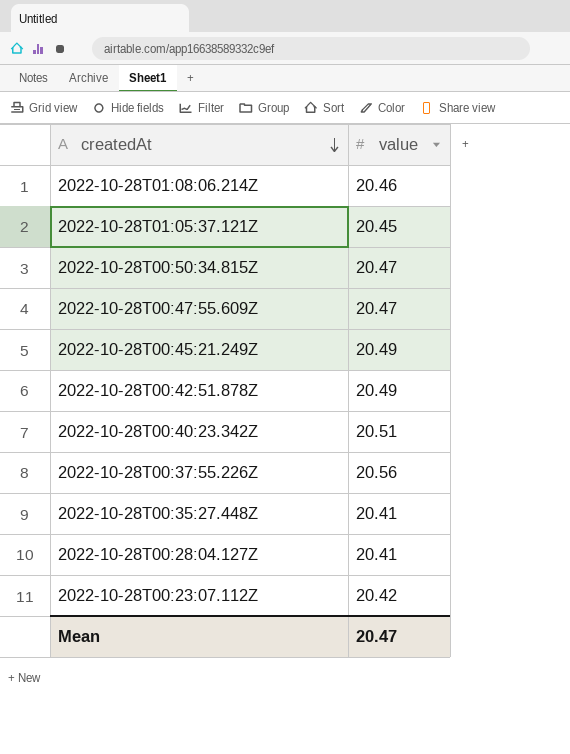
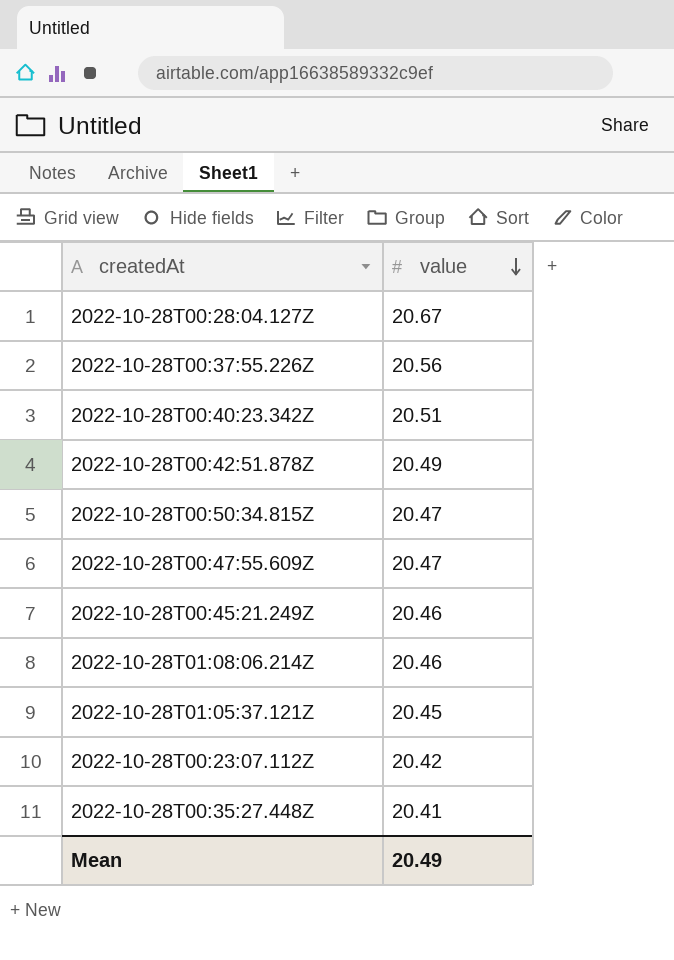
row order: createdAt descending -> value descending
2022-10-28T00:28:04.127Z | value: 20.41 -> 20.67
2022-10-28T00:45:21.249Z | value: 20.49 -> 20.46
Mean | value: 20.47 -> 20.49

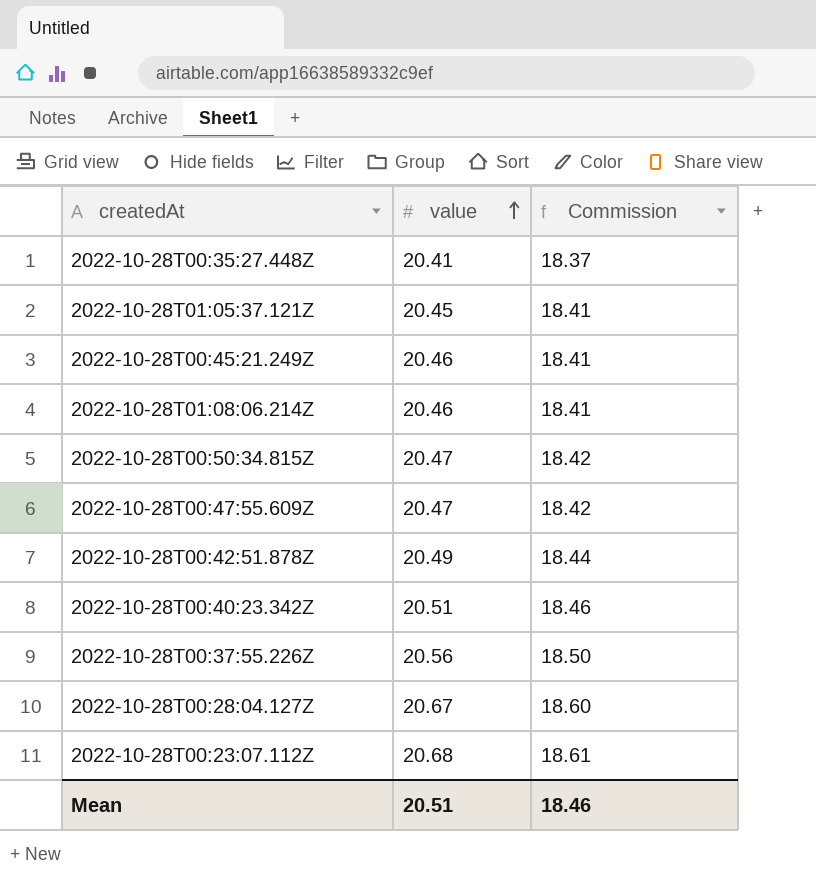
row order: value descending -> value ascending
column Commission | formula: none -> [value] * 0.9
2022-10-28T00:23:07.112Z | value: 20.42 -> 20.68
Mean | value: 20.49 -> 20.51

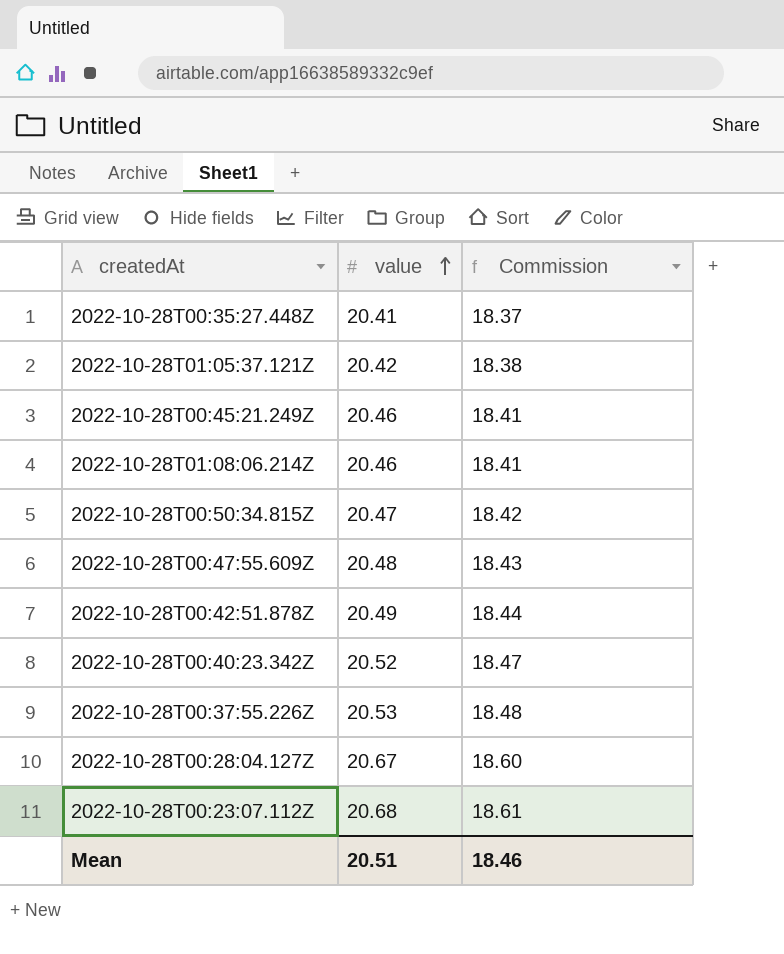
2022-10-28T01:05:37.121Z | value: 20.45 -> 20.42
2022-10-28T01:05:37.121Z | Commission: 18.41 -> 18.38
2022-10-28T00:47:55.609Z | value: 20.47 -> 20.48
2022-10-28T00:47:55.609Z | Commission: 18.42 -> 18.43
2022-10-28T00:40:23.342Z | value: 20.51 -> 20.52
2022-10-28T00:40:23.342Z | Commission: 18.46 -> 18.47
2022-10-28T00:37:55.226Z | value: 20.56 -> 20.53
2022-10-28T00:37:55.226Z | Commission: 18.50 -> 18.48

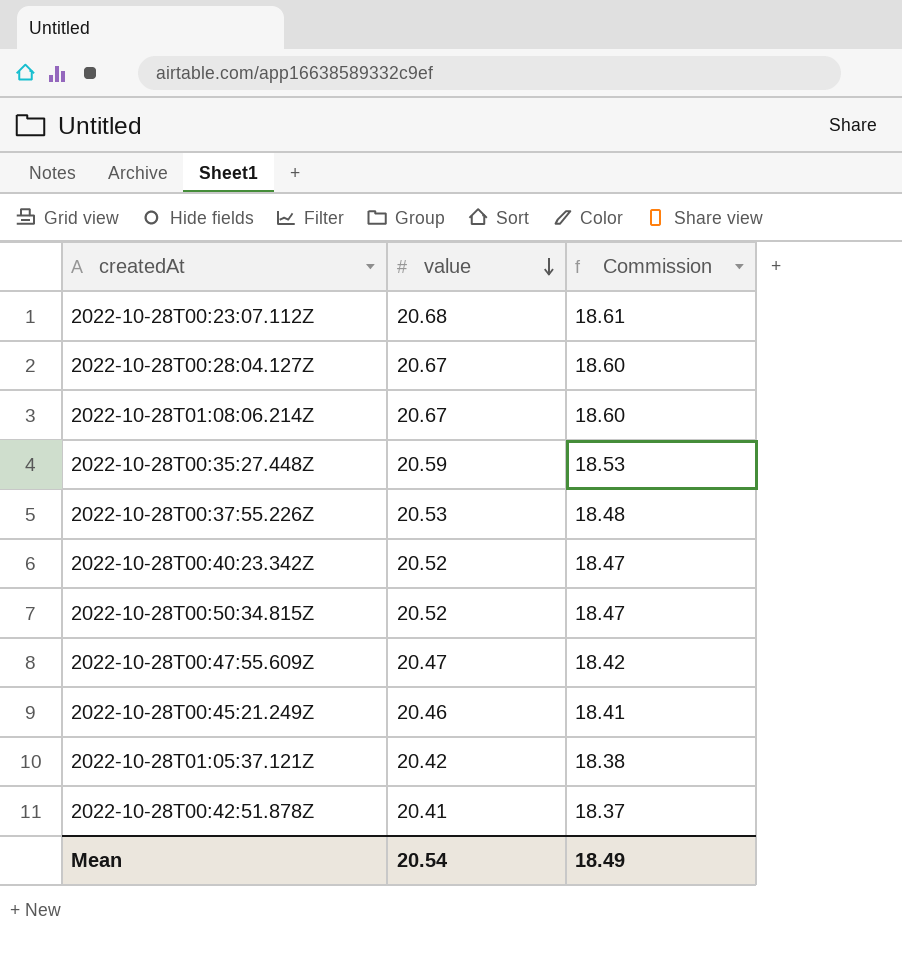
row order: value ascending -> value descending
2022-10-28T01:08:06.214Z | value: 20.46 -> 20.67
2022-10-28T01:08:06.214Z | Commission: 18.41 -> 18.60
2022-10-28T00:35:27.448Z | value: 20.41 -> 20.59
2022-10-28T00:35:27.448Z | Commission: 18.37 -> 18.53
2022-10-28T00:50:34.815Z | value: 20.47 -> 20.52
2022-10-28T00:50:34.815Z | Commission: 18.42 -> 18.47
2022-10-28T00:47:55.609Z | value: 20.48 -> 20.47
2022-10-28T00:47:55.609Z | Commission: 18.43 -> 18.42
2022-10-28T00:42:51.878Z | value: 20.49 -> 20.41
2022-10-28T00:42:51.878Z | Commission: 18.44 -> 18.37
Mean | value: 20.51 -> 20.54
Mean | Commission: 18.46 -> 18.49

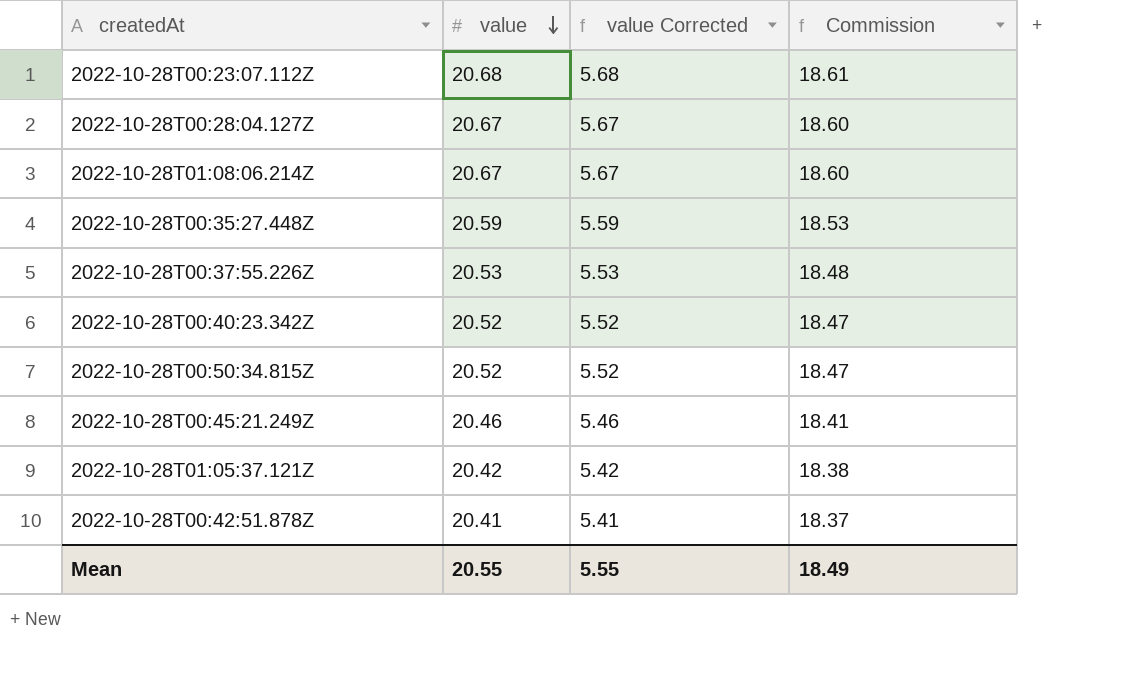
column value Corrected | formula: none -> [value] - 15
row 2022-10-28T00:47:55.609Z: 20.47 | 18.42 -> none
Mean | value: 20.54 -> 20.55

